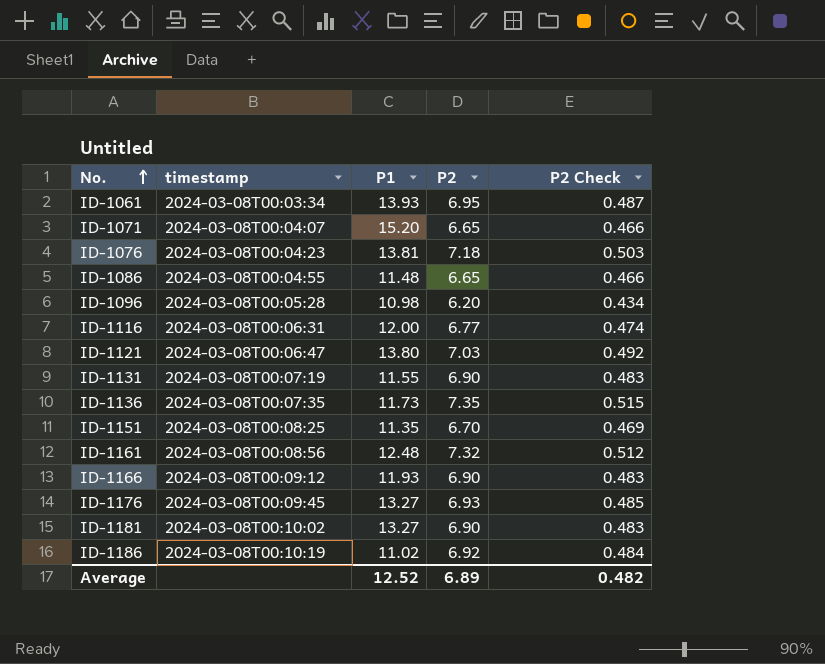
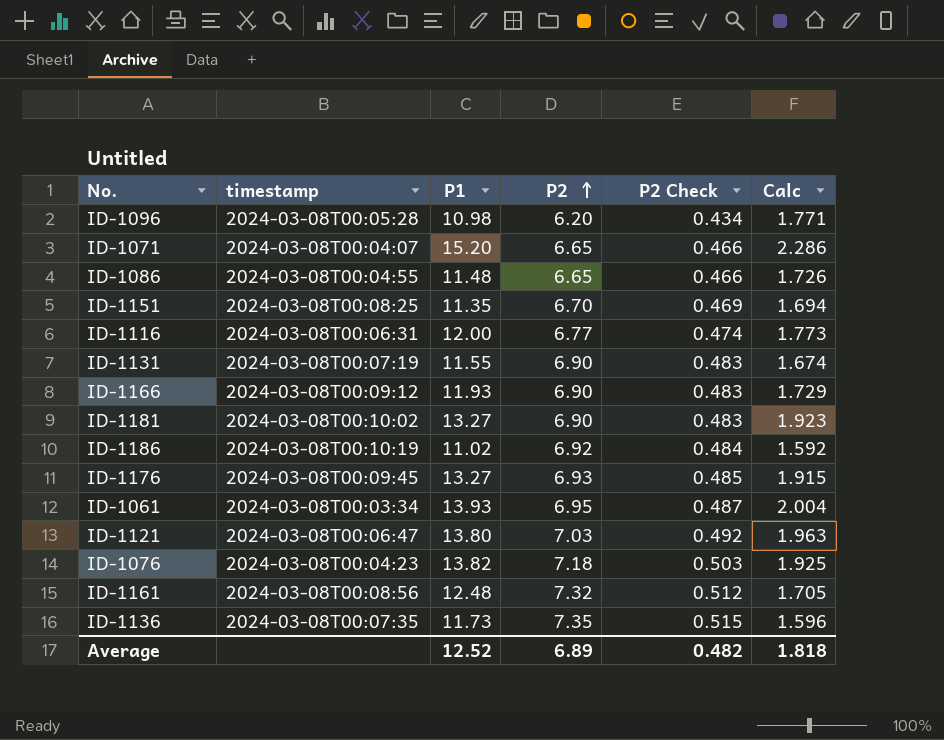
row order: No. ascending -> P2 ascending
column Calc | formula: none -> [P1] / [P2]
ID-1076 | P1: 13.81 -> 13.82

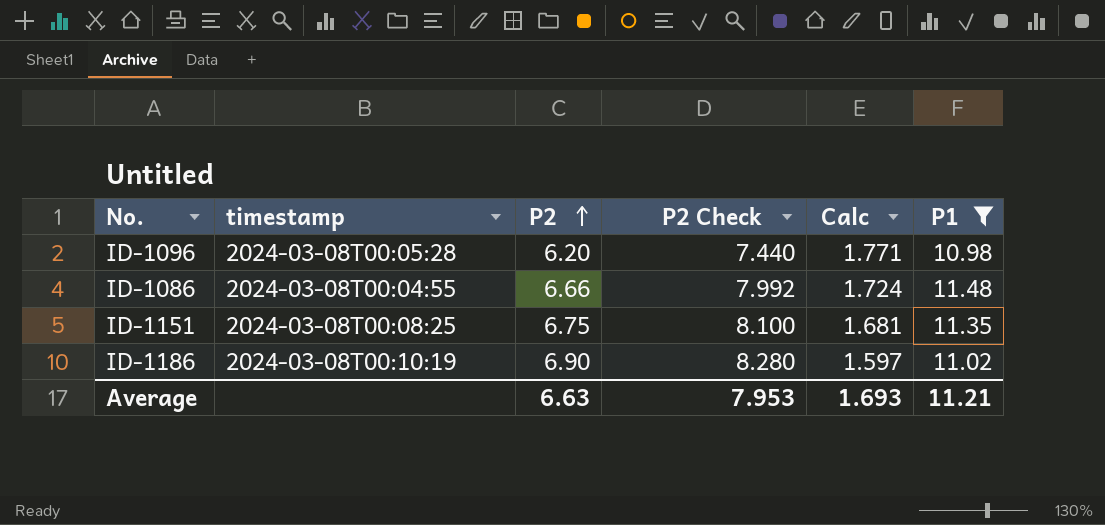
filter: none -> P1 <= 11.48
column P2 Check | formula: [P2] * 0.07 -> [P2] * 1.2
column P1 | position: 3 -> 6
ID-1086 | P2: 6.65 -> 6.66
ID-1086 | Calc: 1.726 -> 1.724
ID-1151 | P2: 6.70 -> 6.75
ID-1151 | Calc: 1.694 -> 1.681
ID-1186 | P2: 6.92 -> 6.90
ID-1186 | Calc: 1.592 -> 1.597
Average | P2: 6.89 -> 6.63
Average | P2 Check: 0.482 -> 7.953
Average | Calc: 1.818 -> 1.693
Average | P1: 12.52 -> 11.21

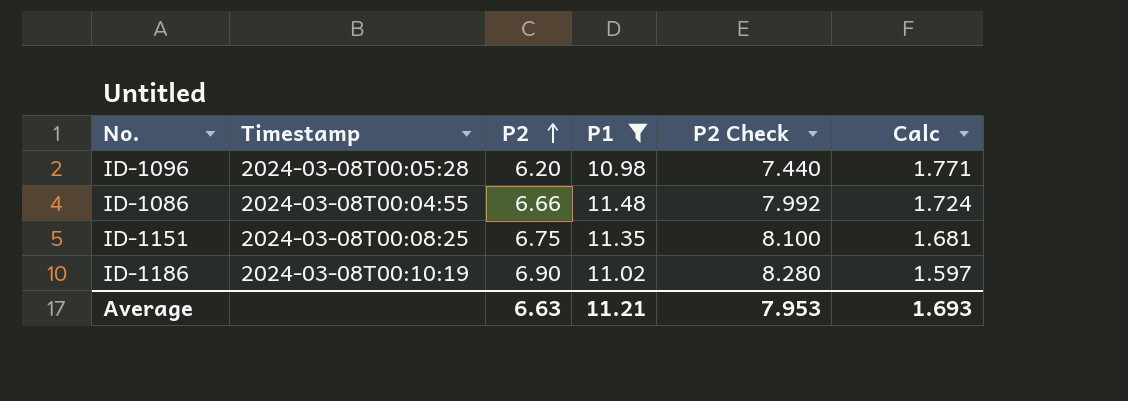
column name: timestamp -> Timestamp
column P1 | position: 6 -> 4

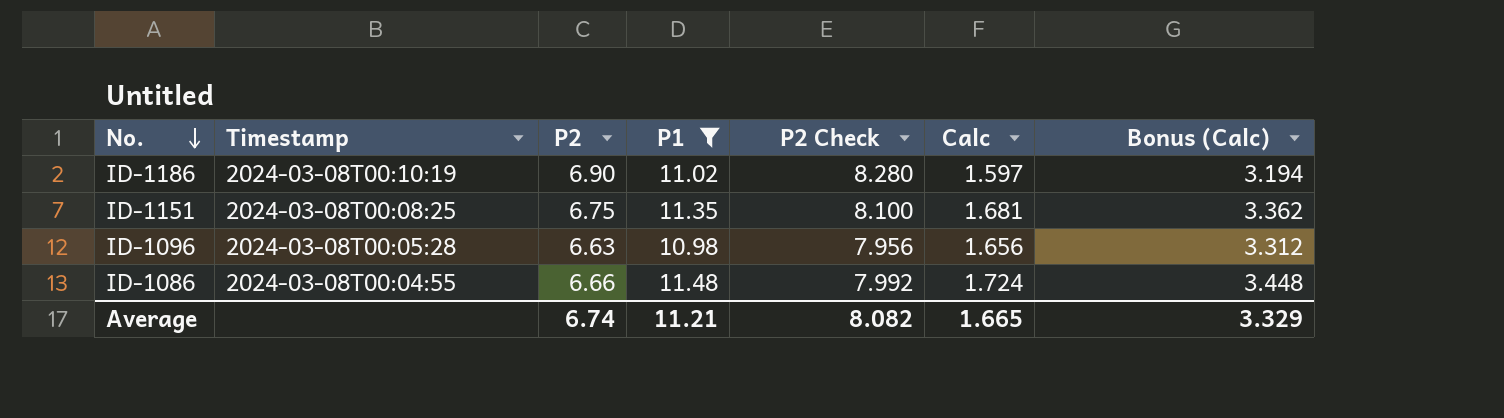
row order: P2 ascending -> No. descending
column Bonus (Calc) | formula: none -> [Calc] * 2
ID-1096 | P2: 6.20 -> 6.63
ID-1096 | P2 Check: 7.440 -> 7.956
ID-1096 | Calc: 1.771 -> 1.656
Average | P2: 6.63 -> 6.74
Average | P2 Check: 7.953 -> 8.082
Average | Calc: 1.693 -> 1.665

